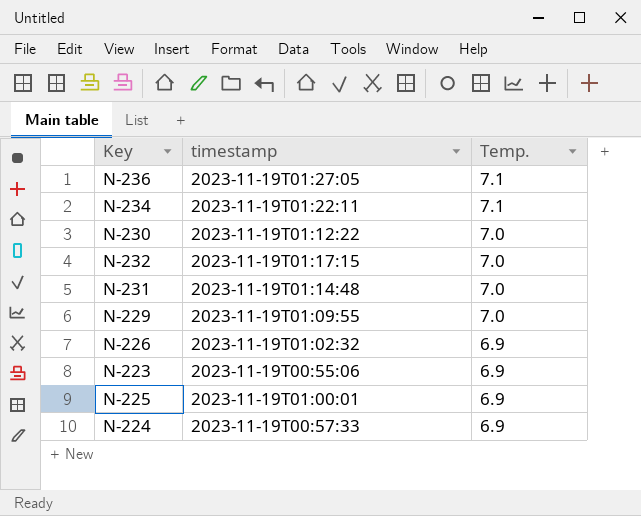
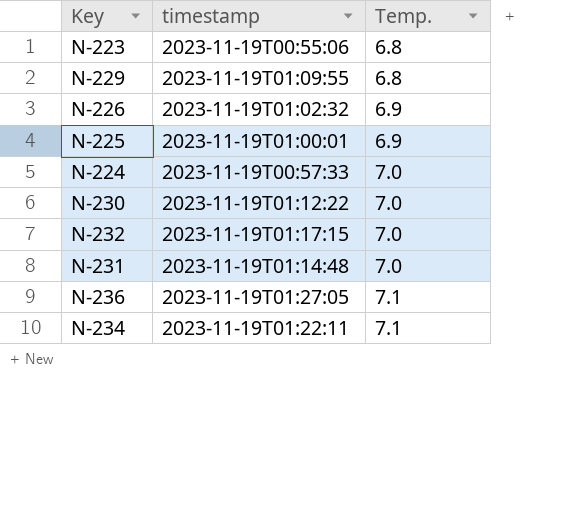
row order: Temp. descending -> Temp. ascending
N-223 | Temp.: 6.9 -> 6.8
N-229 | Temp.: 7.0 -> 6.8
N-224 | Temp.: 6.9 -> 7.0

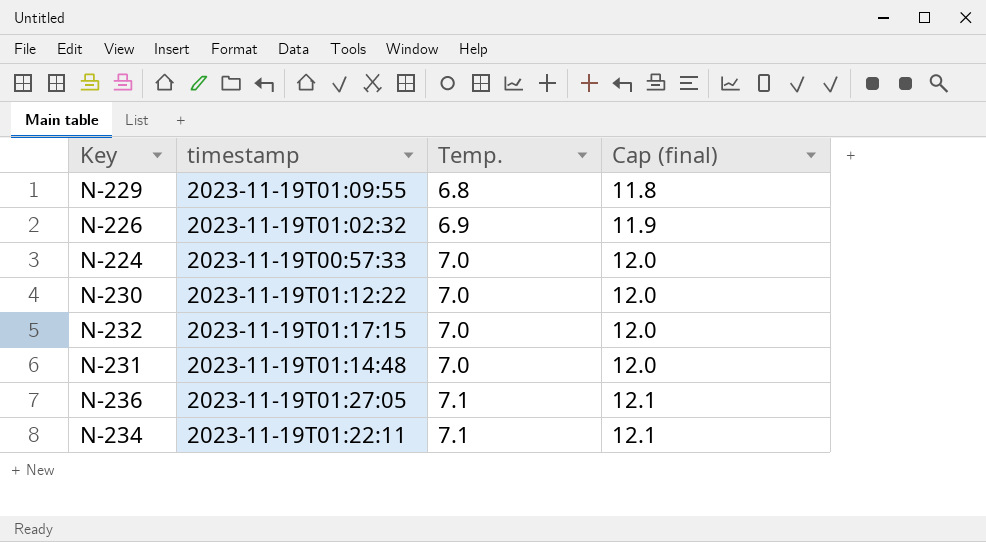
column Cap (final) | formula: none -> [Temp.] + 5
row N-223: 2023-11-19T00:55:06 | 6.8 -> none
row N-225: 2023-11-19T01:00:01 | 6.9 -> none

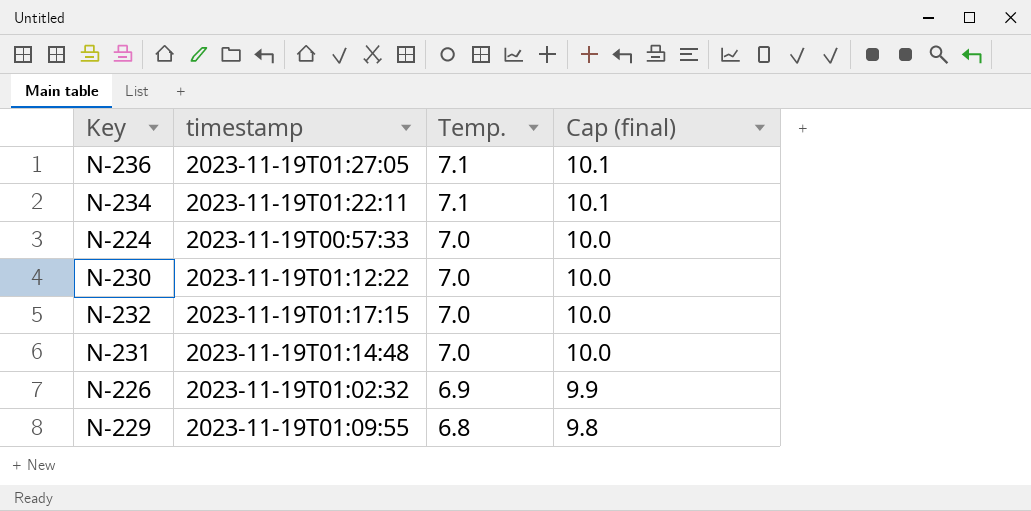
row order: Temp. ascending -> Temp. descending
column Cap (final) | formula: [Temp.] + 5 -> [Temp.] + 3

